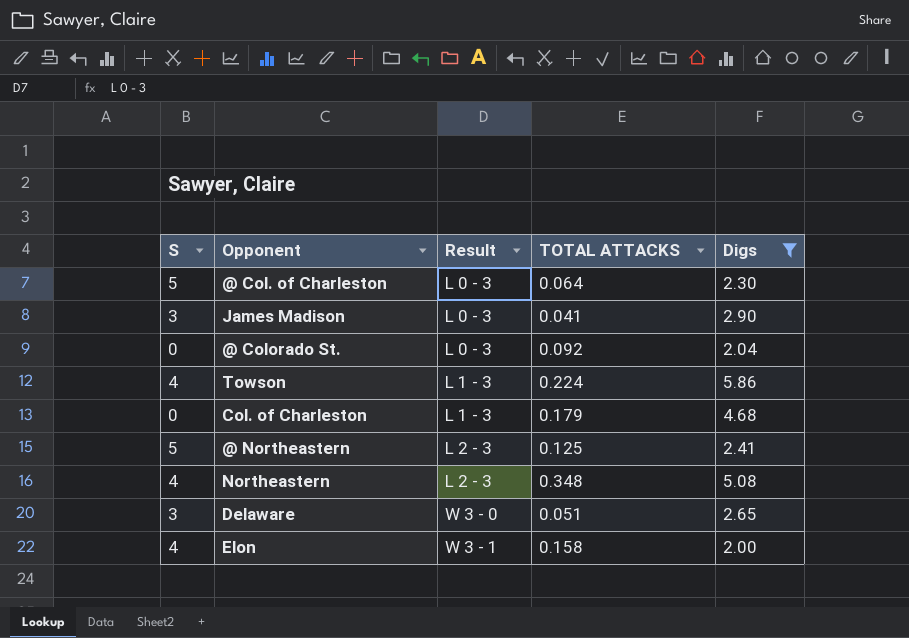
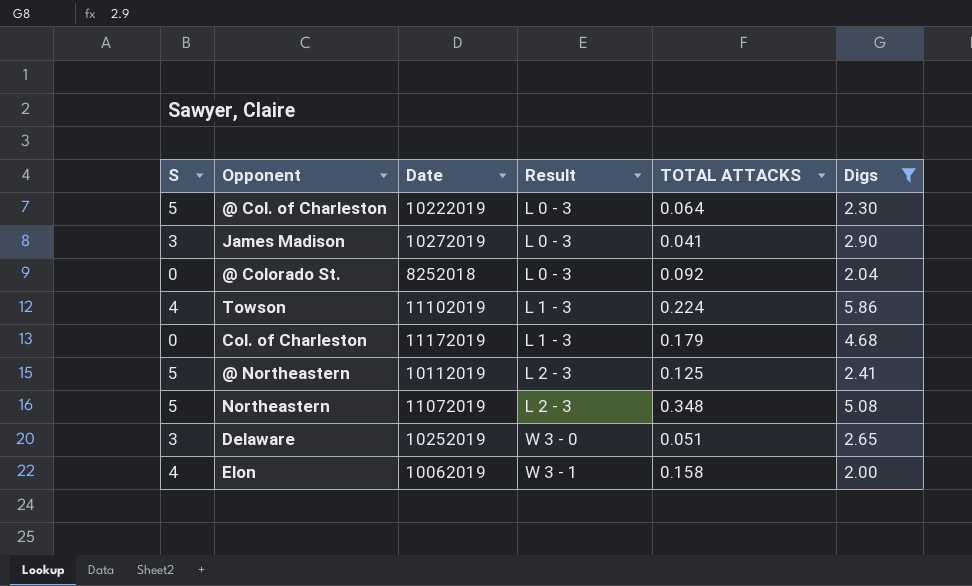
column Date | position: none -> 3
Northeastern | S: 4 -> 5

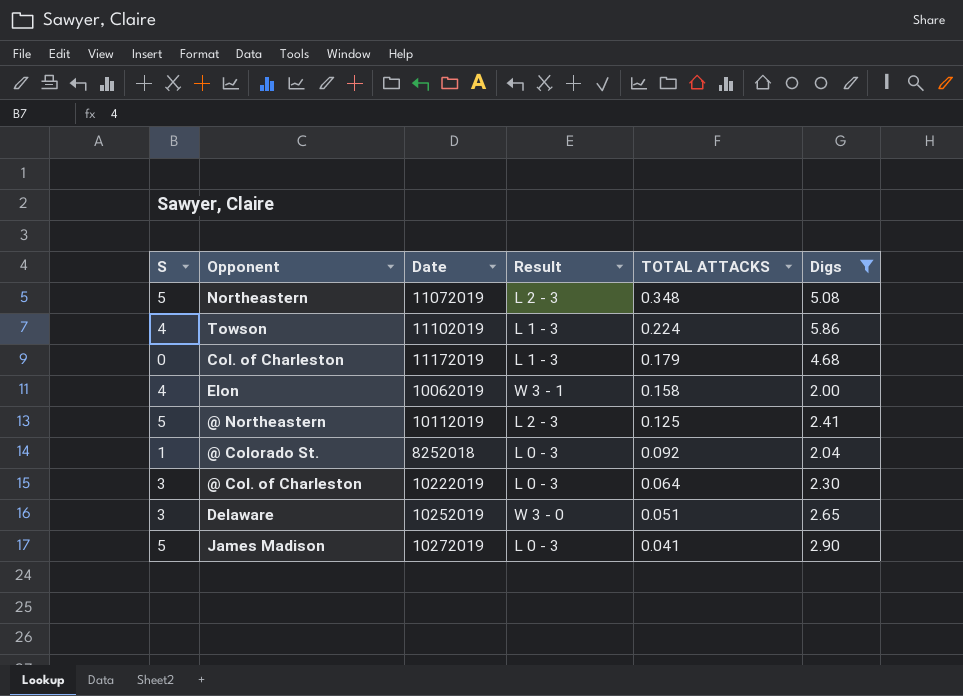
row order: Result ascending -> TOTAL ATTACKS descending
@ Colorado St. | S: 0 -> 1
@ Col. of Charleston | S: 5 -> 3
James Madison | S: 3 -> 5

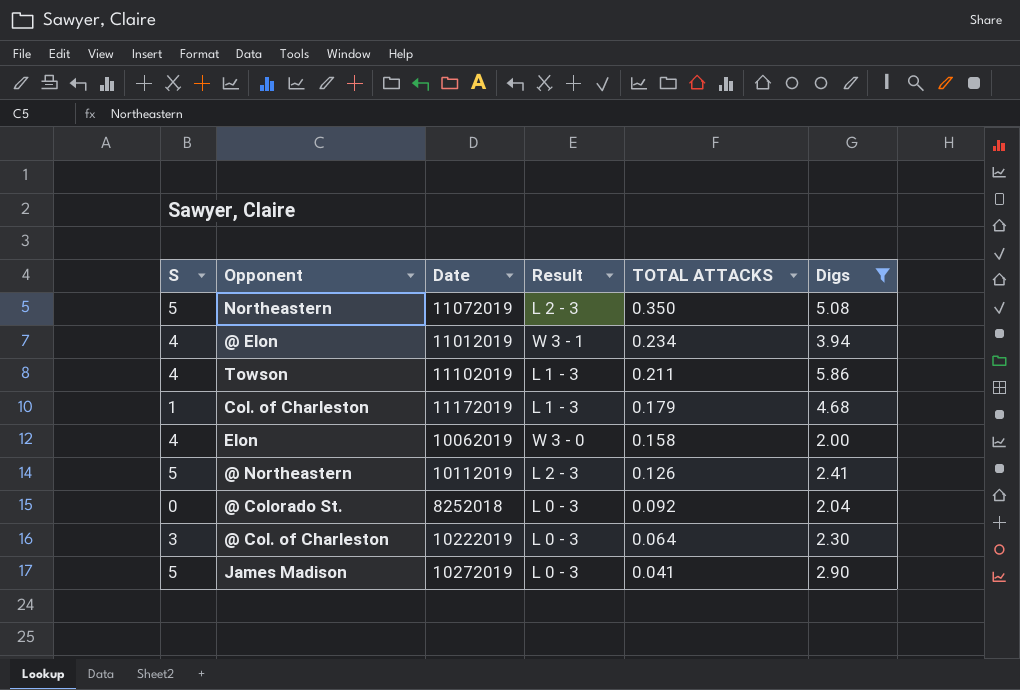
row Delaware: 3 | 10252019 | W 3 - 0 | 0.051 | 2.65 -> none
Northeastern | TOTAL ATTACKS: 0.348 -> 0.350
row @ Elon: none -> 4 | 11012019 | W 3 - 1 | 0.234 | 3.94
Towson | TOTAL ATTACKS: 0.224 -> 0.211
Col. of Charleston | S: 0 -> 1
Elon | Result: W 3 - 1 -> W 3 - 0
@ Northeastern | TOTAL ATTACKS: 0.125 -> 0.126
@ Colorado St. | S: 1 -> 0

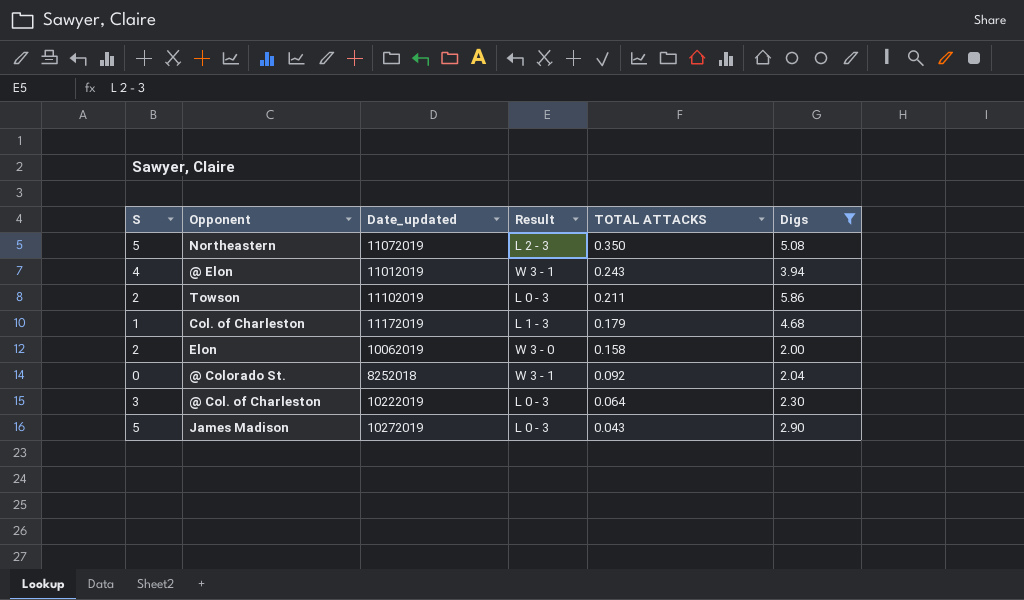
column name: Date -> Date_updated
row @ Northeastern: 5 | 10112019 | L 2 - 3 | 0.126 | 2.41 -> none
@ Elon | TOTAL ATTACKS: 0.234 -> 0.243
Towson | S: 4 -> 2
Towson | Result: L 1 - 3 -> L 0 - 3
Elon | S: 4 -> 2
@ Colorado St. | Result: L 0 - 3 -> W 3 - 1
James Madison | TOTAL ATTACKS: 0.041 -> 0.043

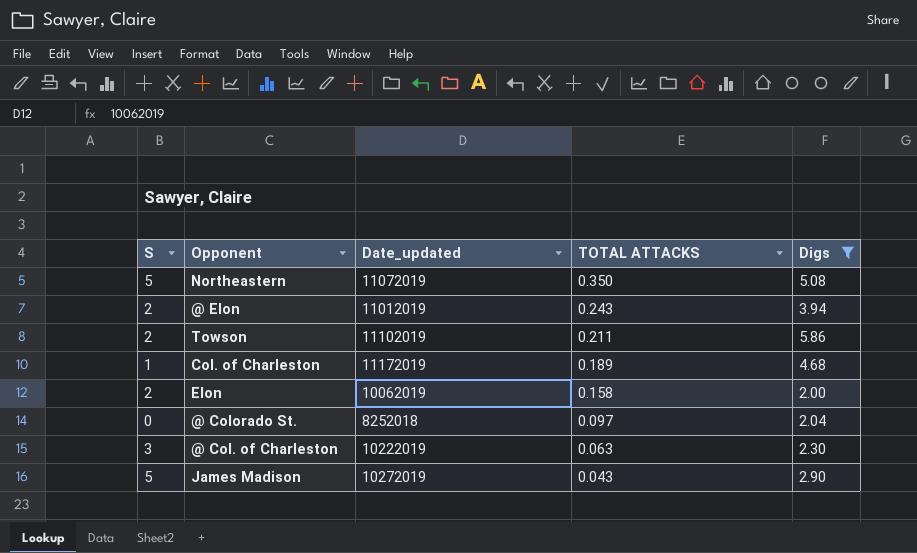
column Result | position: 4 -> none
@ Elon | S: 4 -> 2
Col. of Charleston | TOTAL ATTACKS: 0.179 -> 0.189
@ Colorado St. | TOTAL ATTACKS: 0.092 -> 0.097
@ Col. of Charleston | TOTAL ATTACKS: 0.064 -> 0.063

